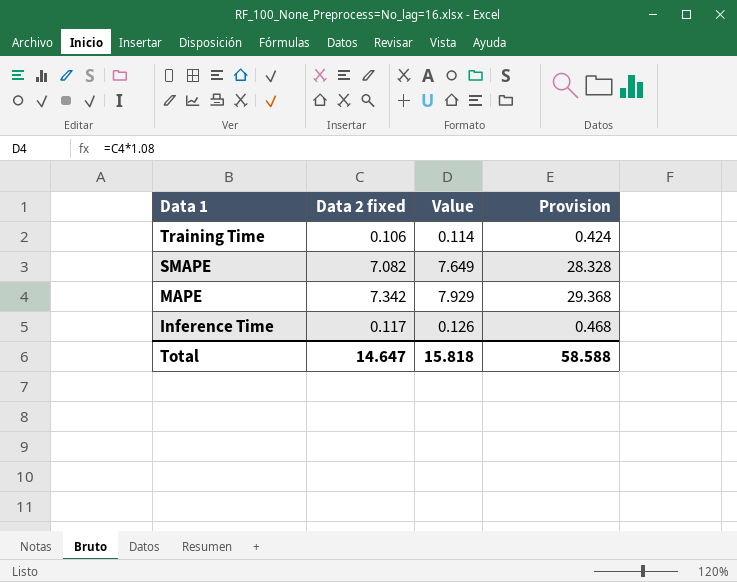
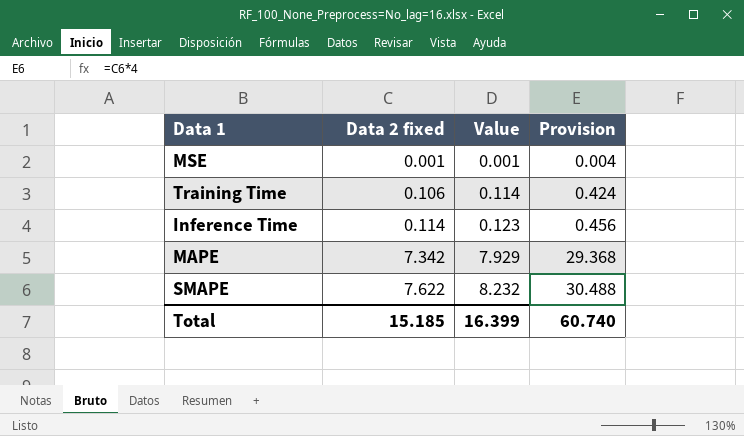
row order: Data 1 descending -> Data 2 fixed ascending
row MSE: none -> 0.001 | 0.001 | 0.004
Inference Time | Data 2 fixed: 0.117 -> 0.114
Inference Time | Value: 0.126 -> 0.123
Inference Time | Provision: 0.468 -> 0.456
SMAPE | Data 2 fixed: 7.082 -> 7.622
SMAPE | Value: 7.649 -> 8.232
SMAPE | Provision: 28.328 -> 30.488
Total | Data 2 fixed: 14.647 -> 15.185
Total | Value: 15.818 -> 16.399
Total | Provision: 58.588 -> 60.740

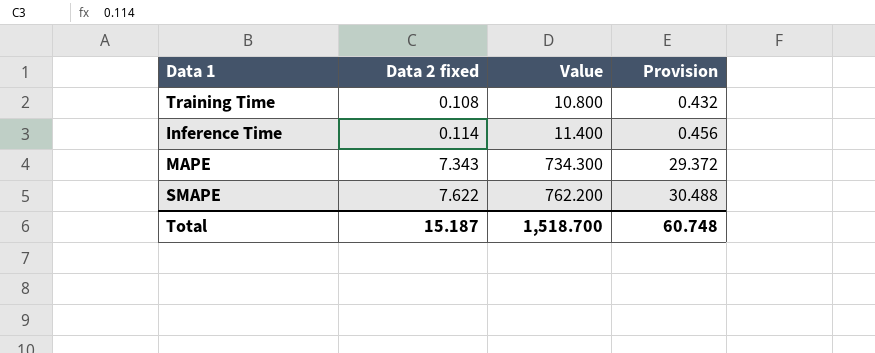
column Value | formula: [Data 2 fixed] * 1.08 -> [Data 2 fixed] * 100
row MSE: 0.001 | 0.001 | 0.004 -> none
Training Time | Data 2 fixed: 0.106 -> 0.108
Training Time | Provision: 0.424 -> 0.432
MAPE | Data 2 fixed: 7.342 -> 7.343
MAPE | Provision: 29.368 -> 29.372
Total | Data 2 fixed: 15.185 -> 15.187
Total | Value: 16.399 -> 1,518.700
Total | Provision: 60.740 -> 60.748

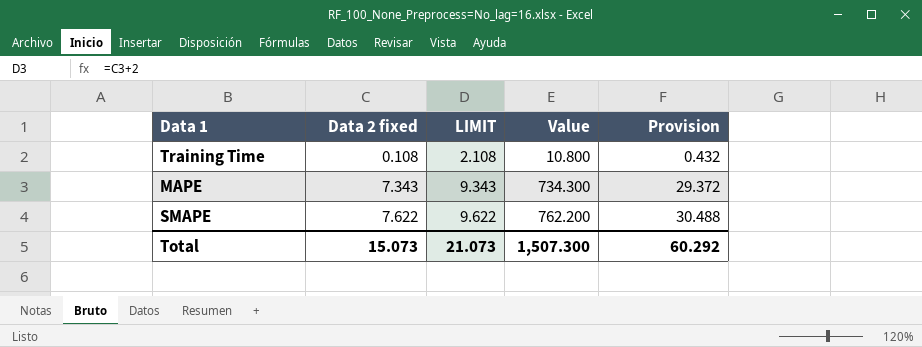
column LIMIT | formula: none -> [Data 2 fixed] + 2
row Inference Time: 0.114 | 11.400 | 0.456 -> none
Total | Data 2 fixed: 15.187 -> 15.073
Total | Value: 1,518.700 -> 1,507.300
Total | Provision: 60.748 -> 60.292

